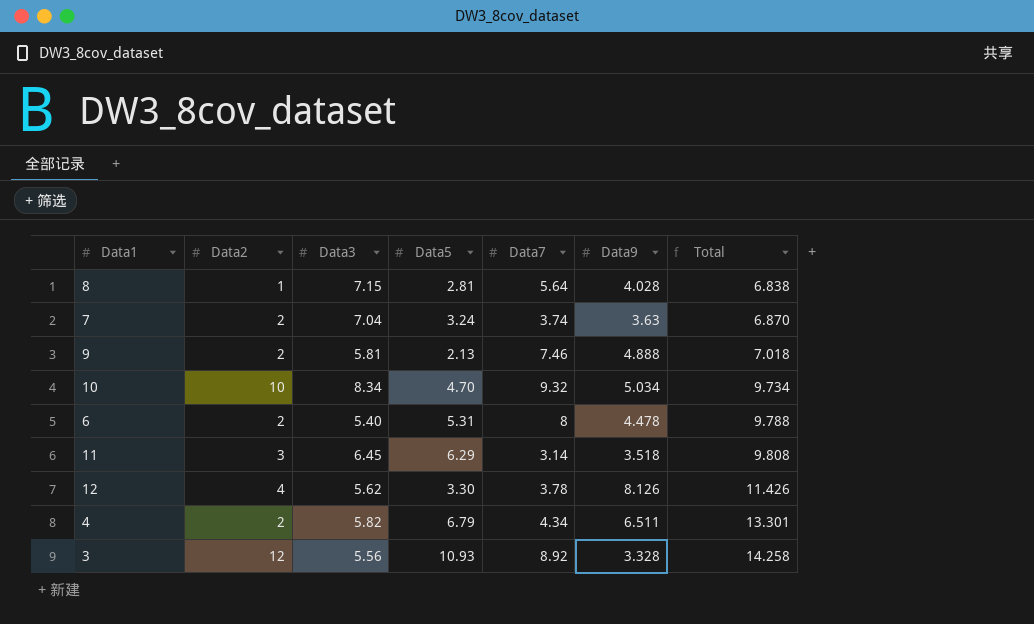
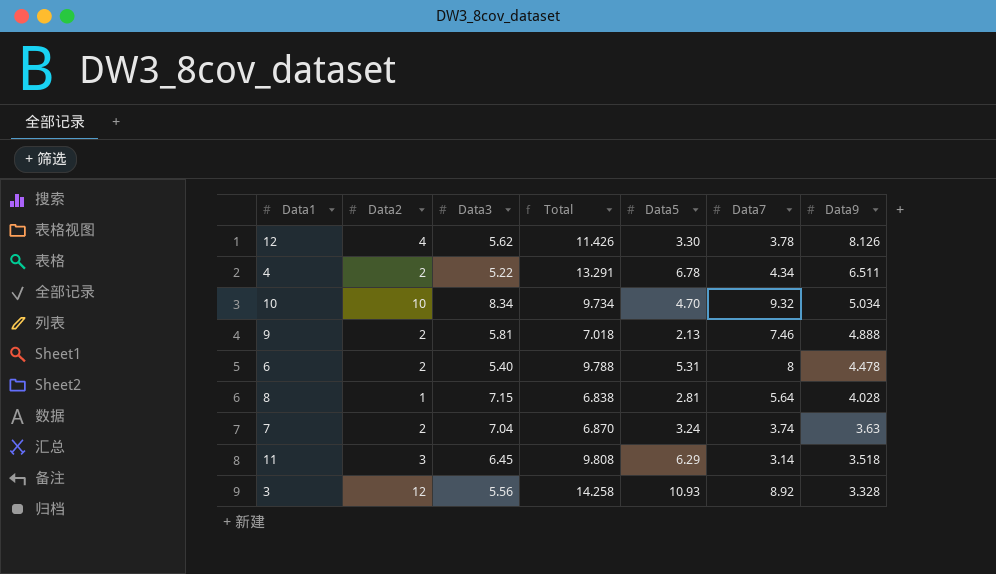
row order: Total ascending -> Data9 descending
column Total | position: 7 -> 4
4 | Data3: 5.82 -> 5.22
4 | Total: 13.301 -> 13.291
4 | Data5: 6.79 -> 6.78

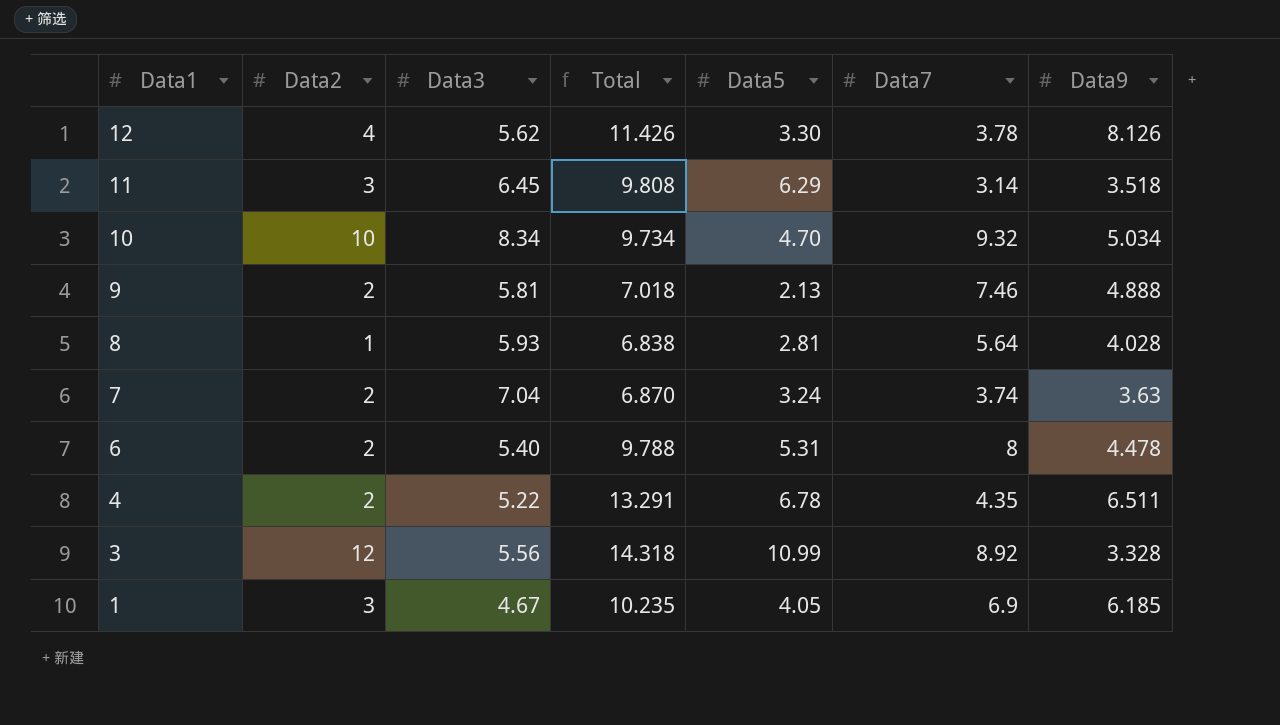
row order: Data9 descending -> Data1 descending
8 | Data3: 7.15 -> 5.93
4 | Data7: 4.34 -> 4.35
3 | Total: 14.258 -> 14.318
3 | Data5: 10.93 -> 10.99
row 1: none -> 3 | 4.67 | 10.235 | 4.05 | 6.9 | 6.185

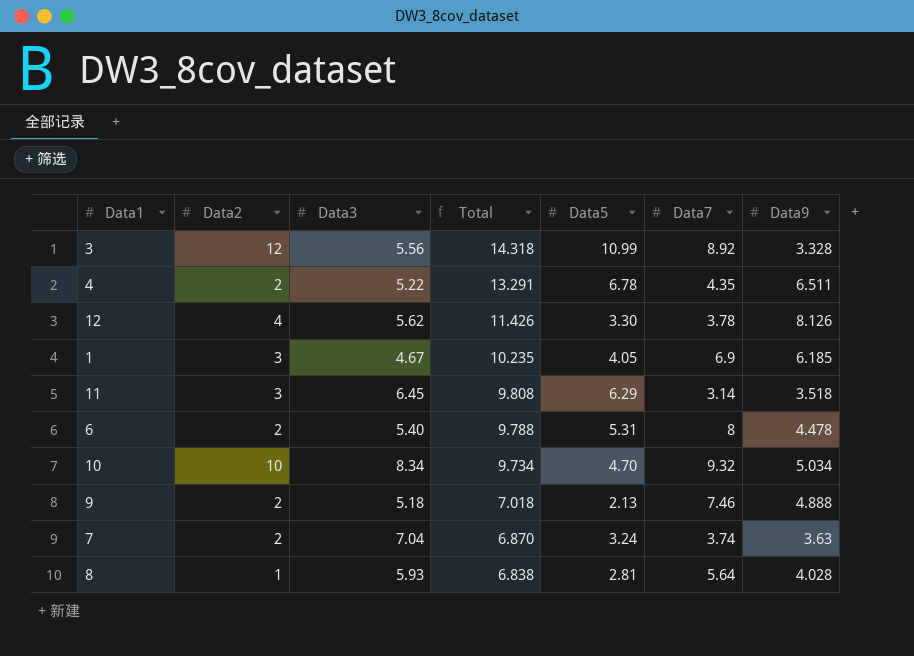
row order: Data1 descending -> Total descending
9 | Data3: 5.81 -> 5.18

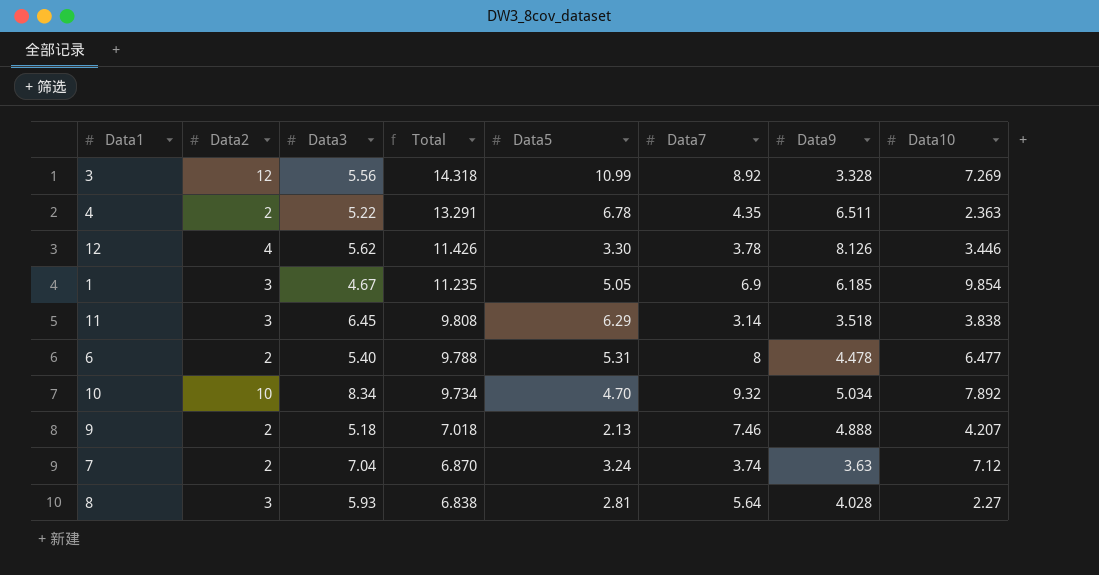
column Data10 | position: none -> 8
1 | Total: 10.235 -> 11.235
1 | Data5: 4.05 -> 5.05
8 | Data2: 1 -> 3

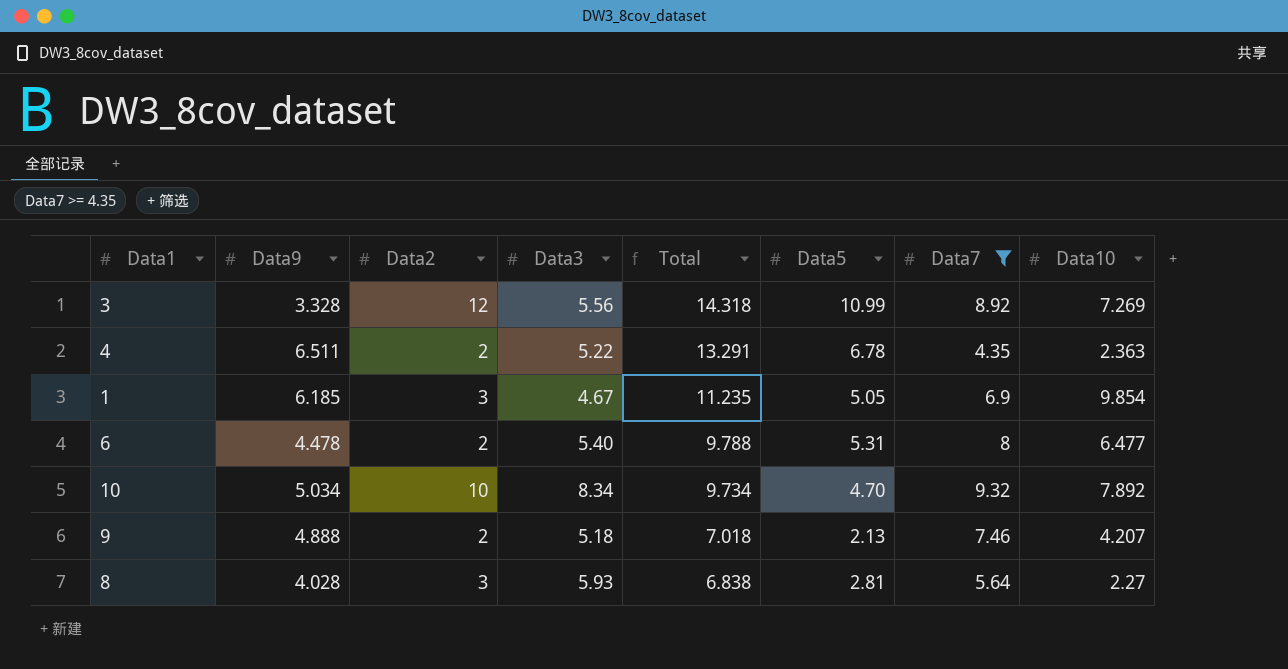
filter: none -> Data7 >= 4.35
column Data9 | position: 7 -> 2

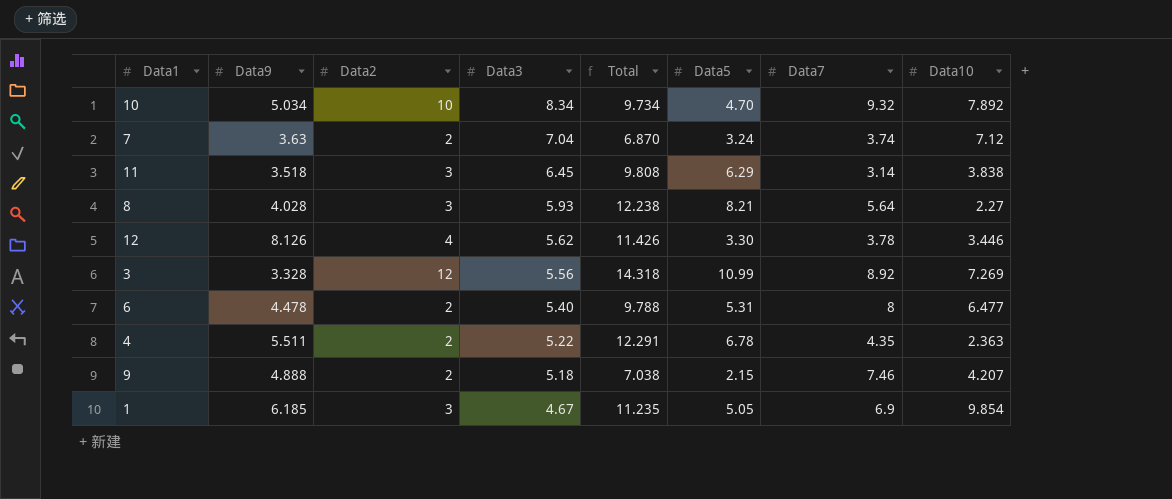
filter: Data7 >= 4.35 -> none
row order: Total descending -> Data3 descending
8 | Total: 6.838 -> 12.238
8 | Data5: 2.81 -> 8.21
4 | Data9: 6.511 -> 5.511
4 | Total: 13.291 -> 12.291
9 | Total: 7.018 -> 7.038
9 | Data5: 2.13 -> 2.15

